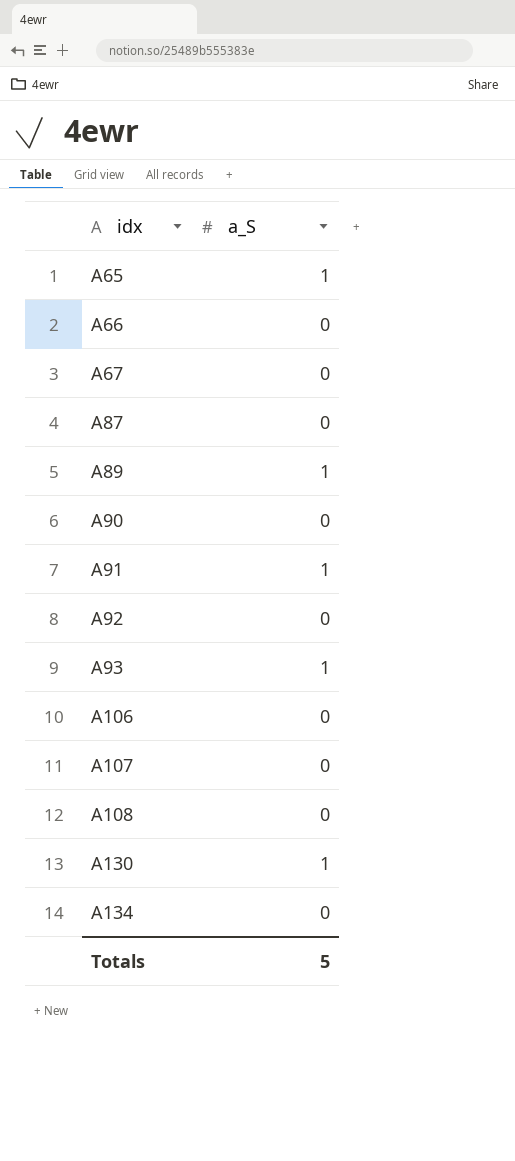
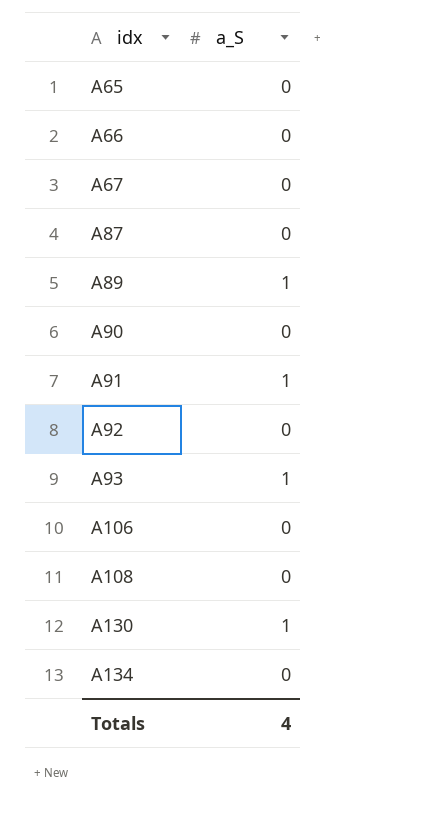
row A107: 0 -> none
A65 | a_S: 1 -> 0
Totals | a_S: 5 -> 4

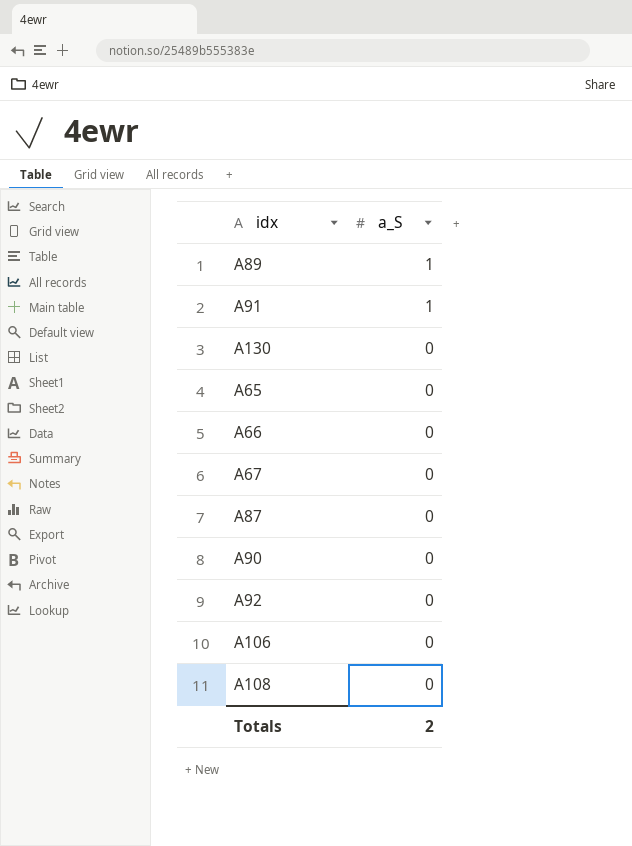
row order: idx ascending -> a_S descending
row A93: 1 -> none
row A134: 0 -> none
A130 | a_S: 1 -> 0
Totals | a_S: 4 -> 2

